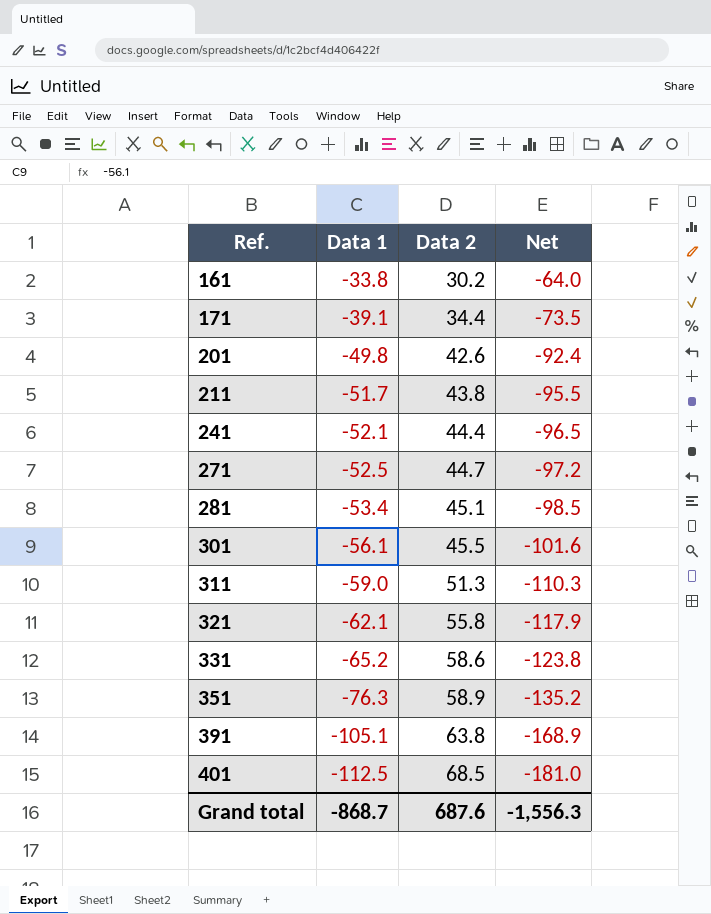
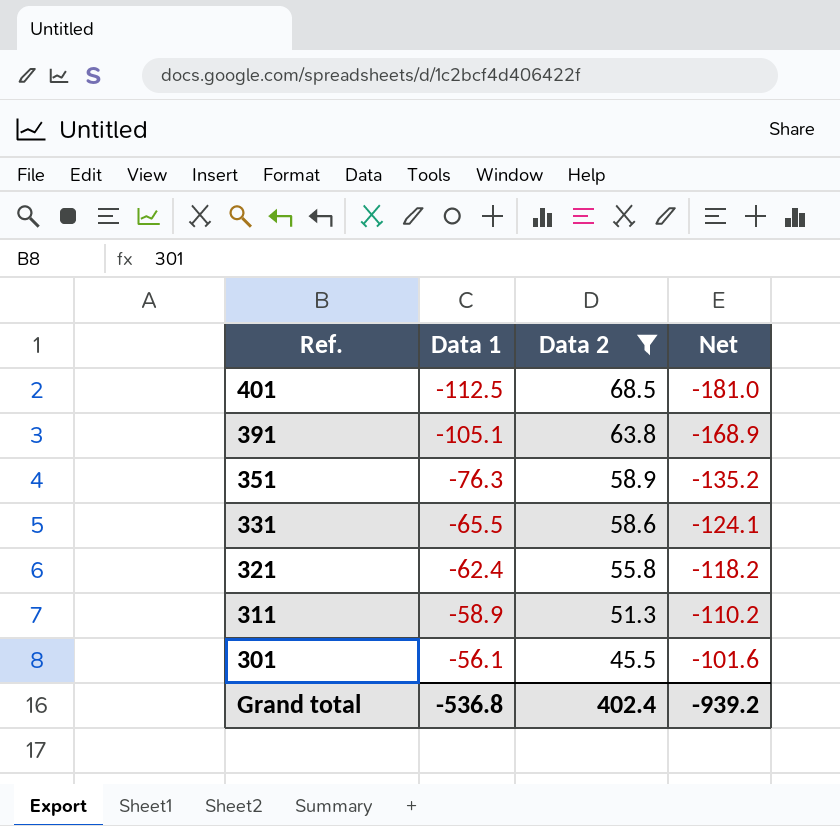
filter: none -> Data 2 >= 45.5
row order: Ref. ascending -> Ref. descending
331 | Data 1: -65.2 -> -65.5
331 | Net: -123.8 -> -124.1
321 | Data 1: -62.1 -> -62.4
321 | Net: -117.9 -> -118.2
311 | Data 1: -59.0 -> -58.9
311 | Net: -110.3 -> -110.2
Grand total | Data 1: -868.7 -> -536.8
Grand total | Data 2: 687.6 -> 402.4
Grand total | Net: -1,556.3 -> -939.2

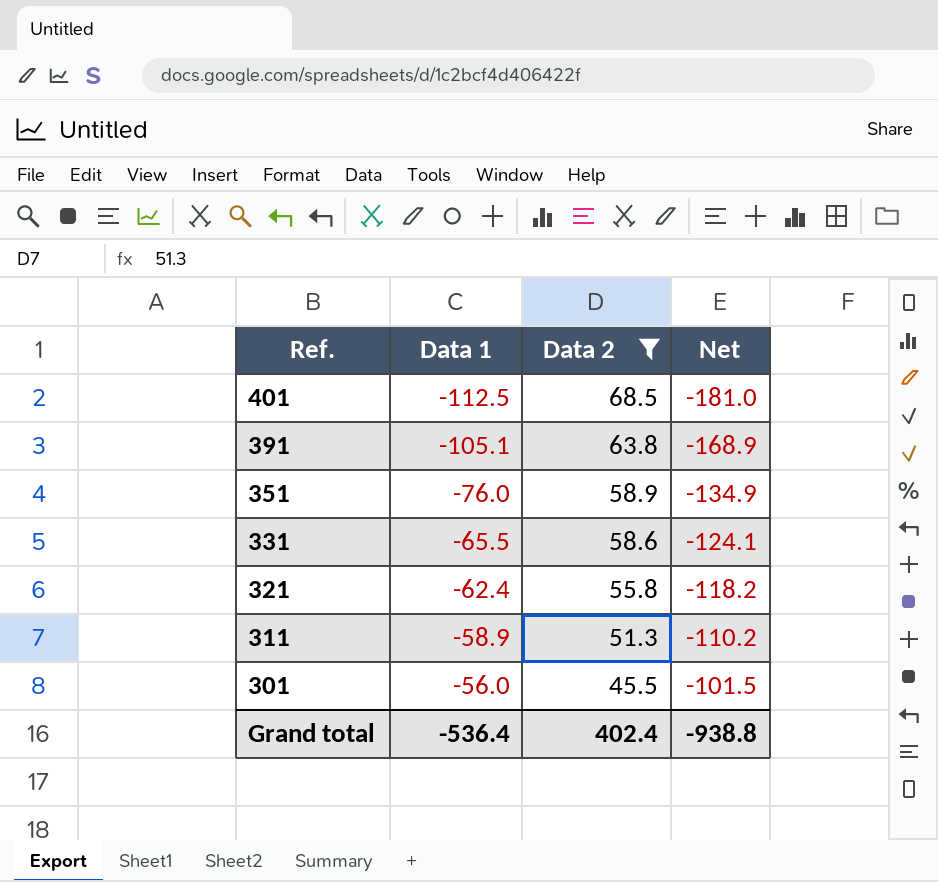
351 | Data 1: -76.3 -> -76.0
351 | Net: -135.2 -> -134.9
301 | Data 1: -56.1 -> -56.0
301 | Net: -101.6 -> -101.5
Grand total | Data 1: -536.8 -> -536.4
Grand total | Net: -939.2 -> -938.8

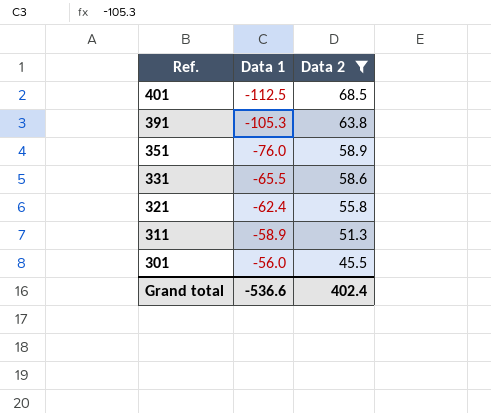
column Net | formula: [Data 1] - [Data 2] -> none
391 | Data 1: -105.1 -> -105.3
Grand total | Data 1: -536.4 -> -536.6

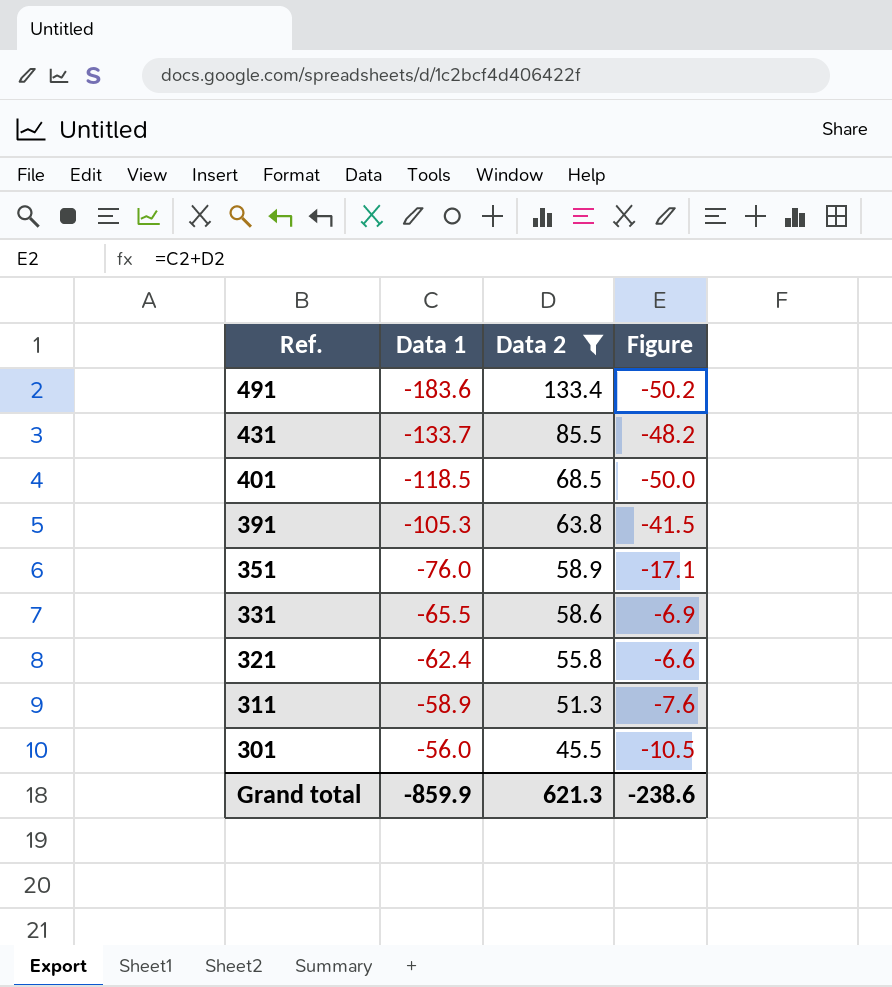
column Figure | formula: none -> [Data 1] + [Data 2]
row 491: none -> -183.6 | 133.4 | -50.2
row 431: none -> -133.7 | 85.5 | -48.2
401 | Data 1: -112.5 -> -118.5
Grand total | Data 1: -536.6 -> -859.9
Grand total | Data 2: 402.4 -> 621.3

